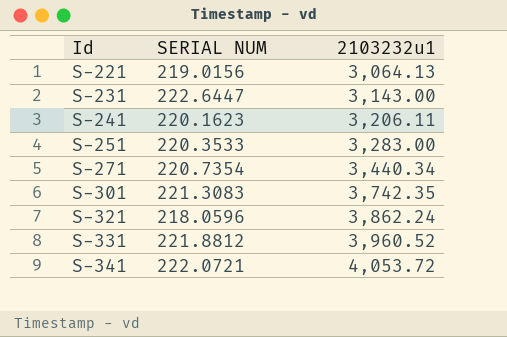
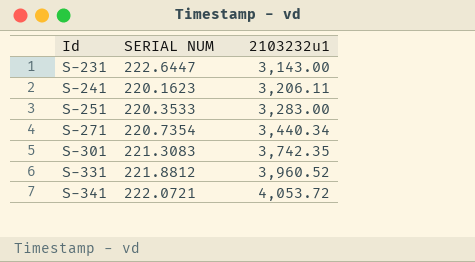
row S-221: 219.0156 | 3,064.13 -> none
row S-321: 218.0596 | 3,862.24 -> none

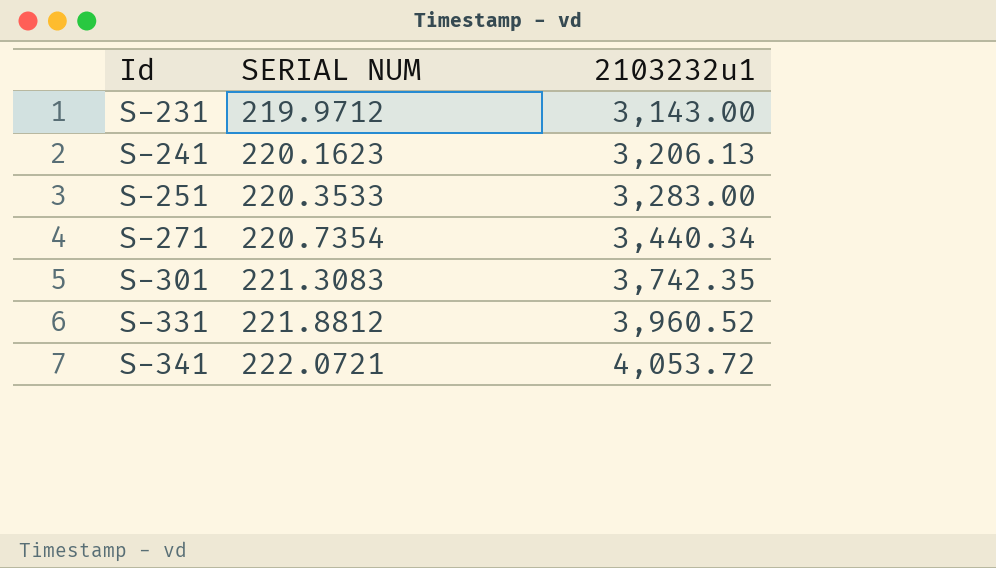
S-231 | SERIAL NUM: 222.6447 -> 219.9712
S-241 | 2103232u1: 3,206.11 -> 3,206.13

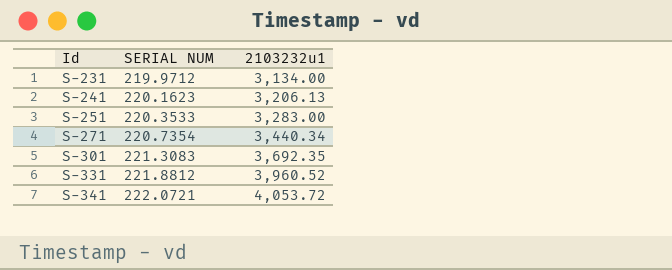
S-231 | 2103232u1: 3,143.00 -> 3,134.00
S-301 | 2103232u1: 3,742.35 -> 3,692.35

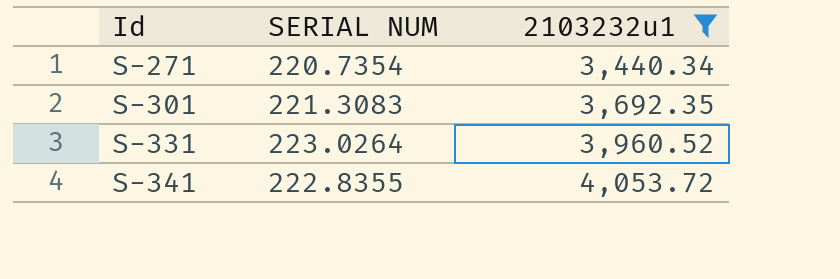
filter: none -> 2103232u1 >= 3,440.34
S-331 | SERIAL NUM: 221.8812 -> 223.0264
S-341 | SERIAL NUM: 222.0721 -> 222.8355

